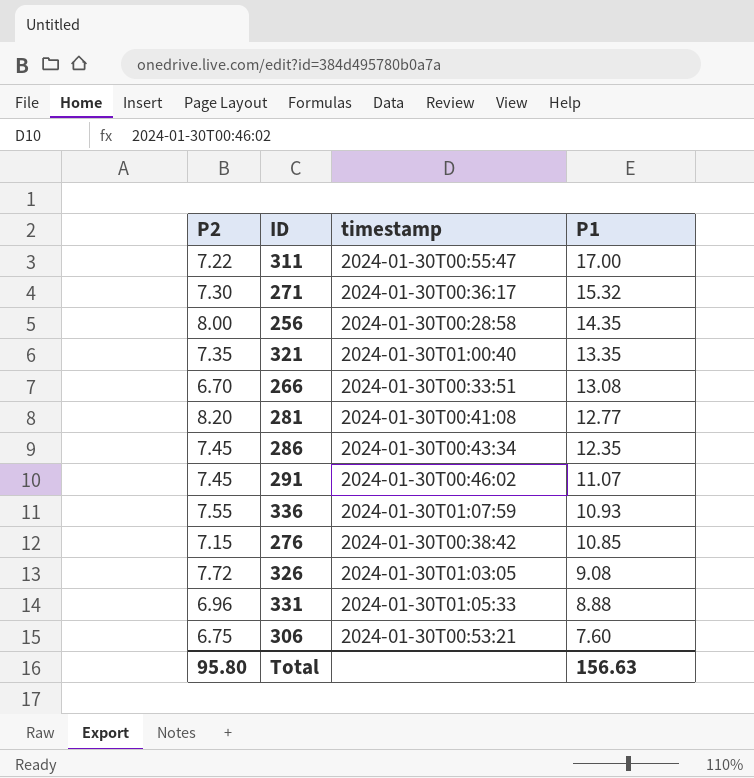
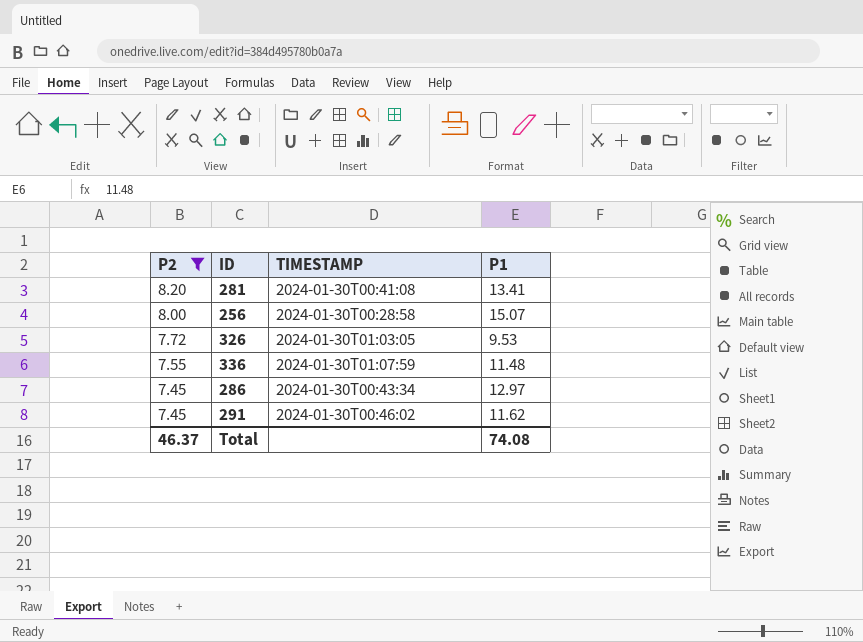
filter: none -> P2 >= 7.45
row order: P1 descending -> P2 descending
column name: timestamp -> TIMESTAMP
281 | P1: 12.77 -> 13.41
256 | P1: 14.35 -> 15.07
326 | P1: 9.08 -> 9.53
336 | P1: 10.93 -> 11.48
286 | P1: 12.35 -> 12.97
291 | P1: 11.07 -> 11.62
Total | P2: 95.80 -> 46.37
Total | P1: 156.63 -> 74.08

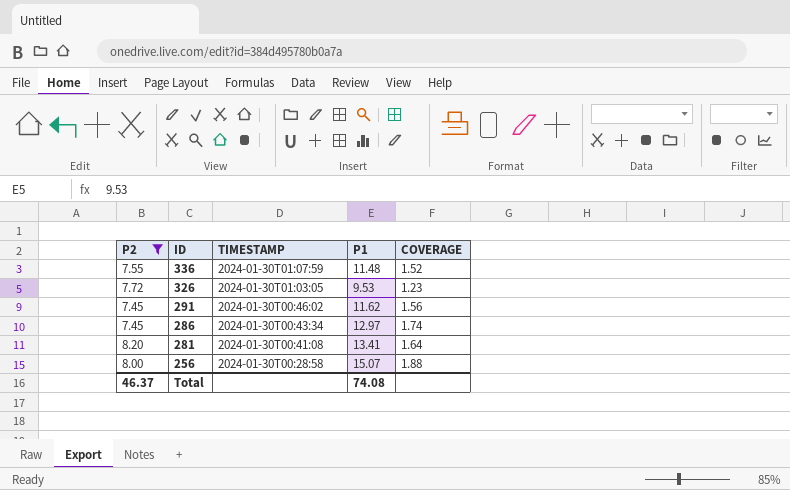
row order: P2 descending -> ID descending
column COVERAGE | formula: none -> [P1] / [P2]

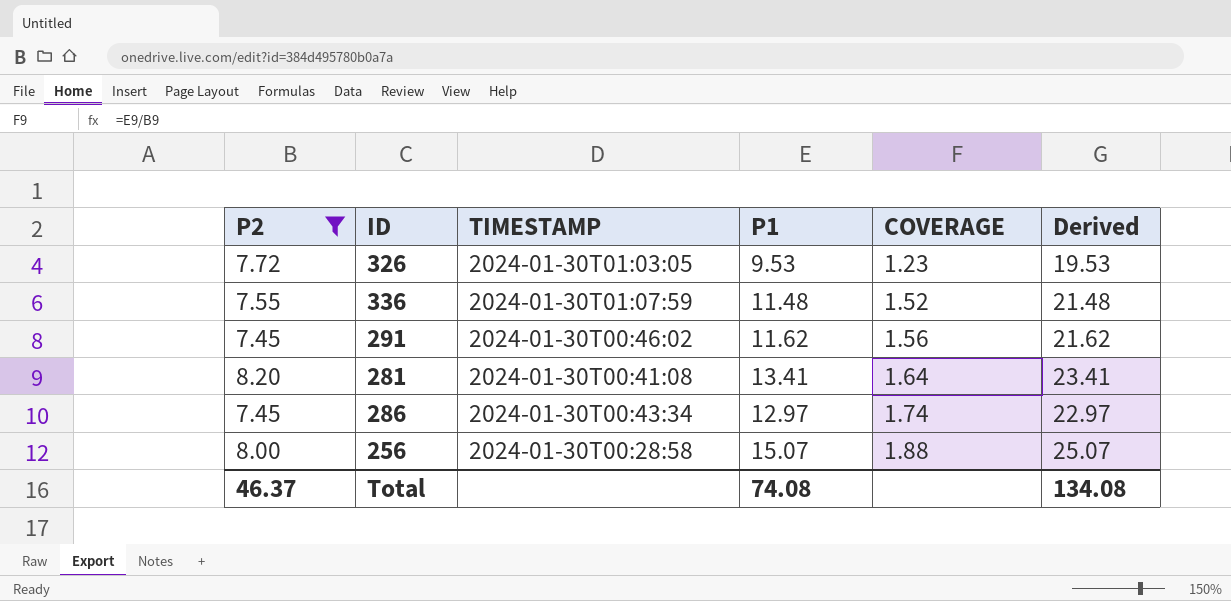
row order: ID descending -> COVERAGE ascending
column Derived | formula: none -> [P1] + 10

